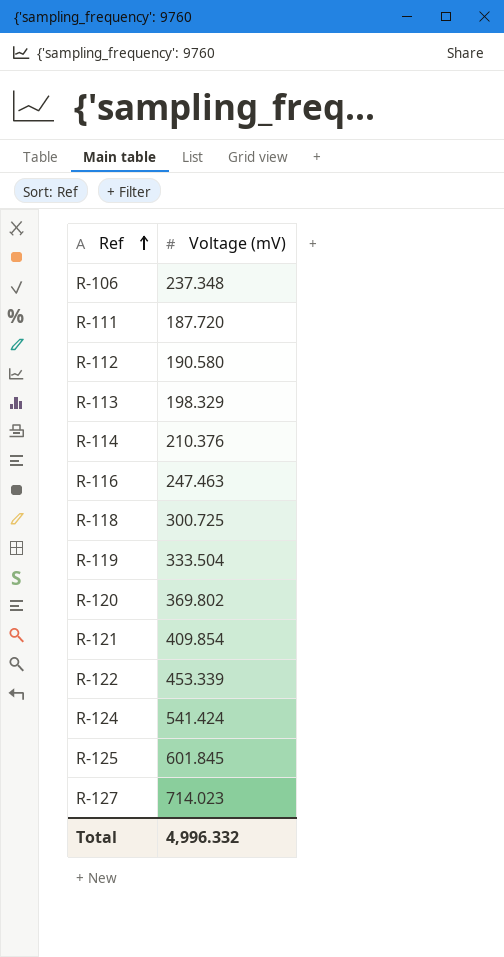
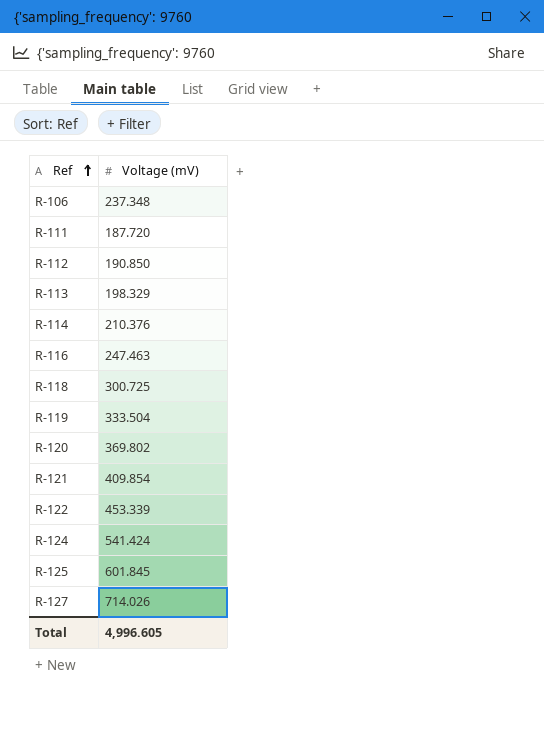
R-112 | Voltage (mV): 190.580 -> 190.850
R-127 | Voltage (mV): 714.023 -> 714.026
Total | Voltage (mV): 4,996.332 -> 4,996.605

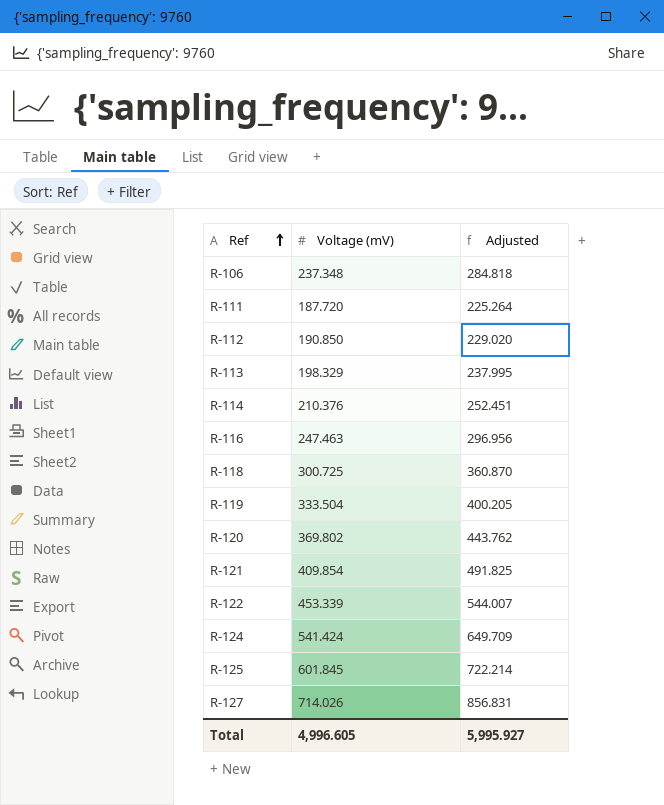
column Adjusted | formula: none -> [Voltage (mV)] * 1.2

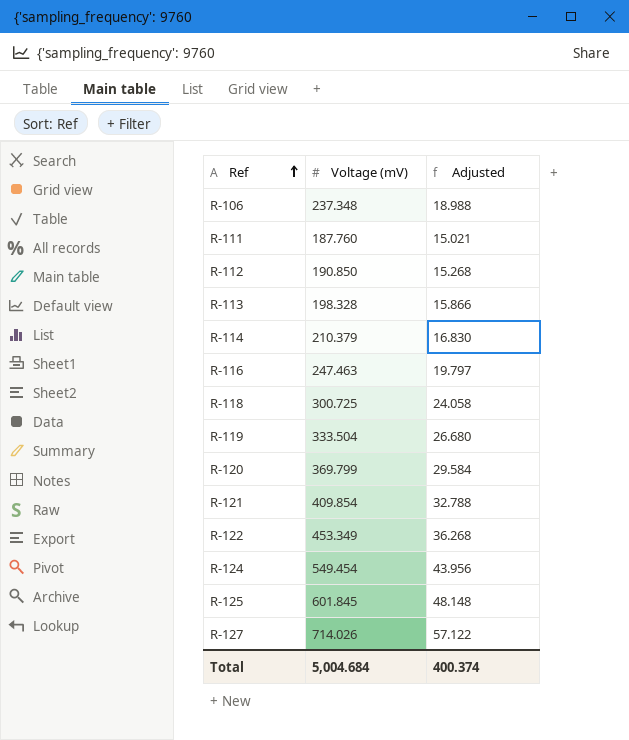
column Adjusted | formula: [Voltage (mV)] * 1.2 -> [Voltage (mV)] * 0.08
R-111 | Voltage (mV): 187.720 -> 187.760
R-113 | Voltage (mV): 198.329 -> 198.328
R-114 | Voltage (mV): 210.376 -> 210.379
R-120 | Voltage (mV): 369.802 -> 369.799
R-122 | Voltage (mV): 453.339 -> 453.349
R-124 | Voltage (mV): 541.424 -> 549.454
Total | Voltage (mV): 4,996.605 -> 5,004.684
Total | Adjusted: 5,995.927 -> 400.374

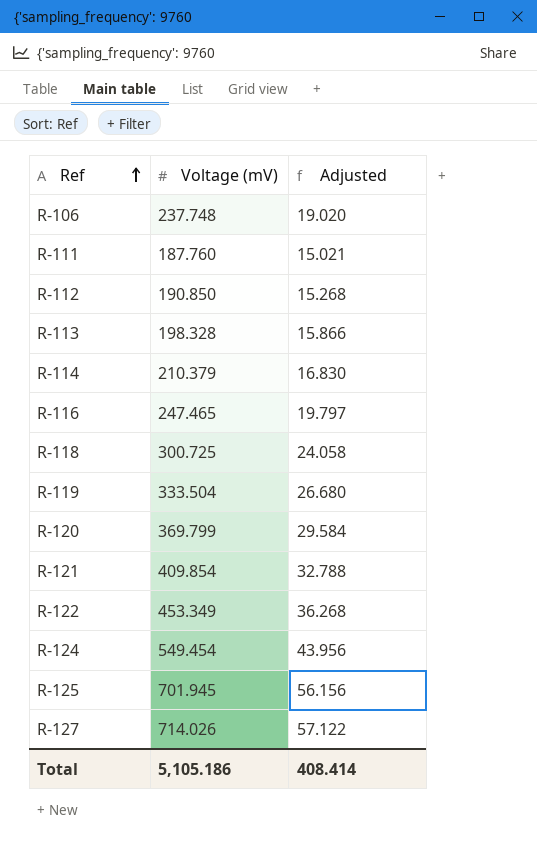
R-106 | Voltage (mV): 237.348 -> 237.748
R-106 | Adjusted: 18.988 -> 19.020
R-116 | Voltage (mV): 247.463 -> 247.465
R-125 | Voltage (mV): 601.845 -> 701.945
R-125 | Adjusted: 48.148 -> 56.156
Total | Voltage (mV): 5,004.684 -> 5,105.186
Total | Adjusted: 400.374 -> 408.414

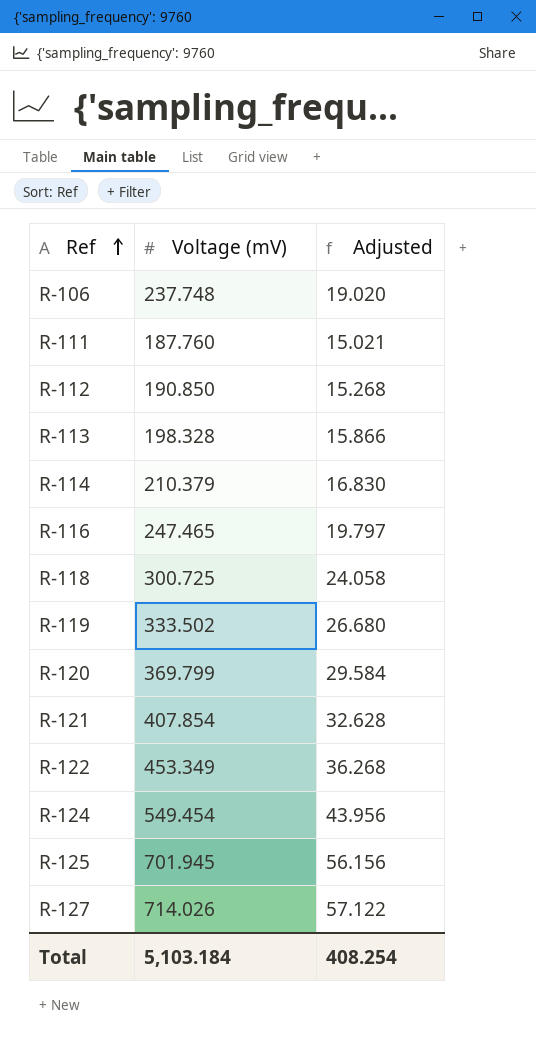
R-119 | Voltage (mV): 333.504 -> 333.502
R-121 | Voltage (mV): 409.854 -> 407.854
R-121 | Adjusted: 32.788 -> 32.628
Total | Voltage (mV): 5,105.186 -> 5,103.184
Total | Adjusted: 408.414 -> 408.254

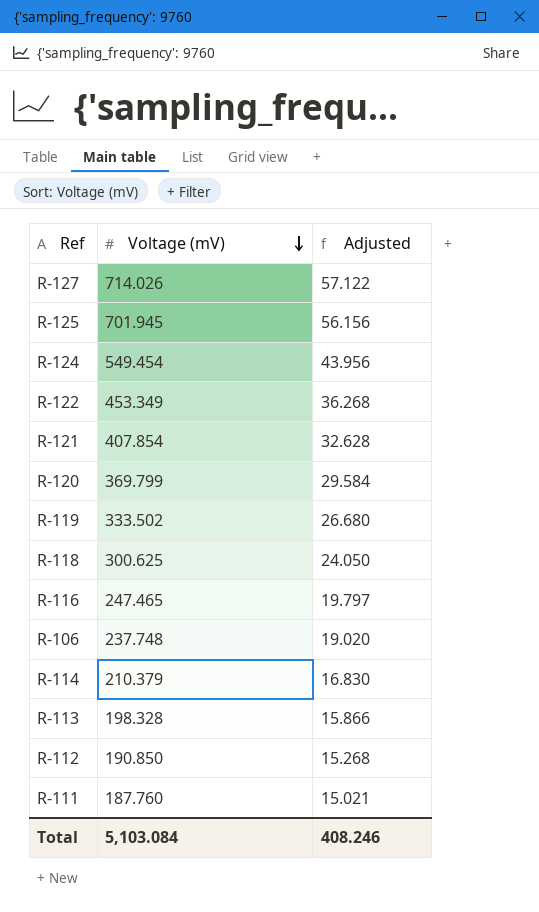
row order: Ref ascending -> Voltage (mV) descending
R-118 | Voltage (mV): 300.725 -> 300.625
R-118 | Adjusted: 24.058 -> 24.050
Total | Voltage (mV): 5,103.184 -> 5,103.084
Total | Adjusted: 408.254 -> 408.246

